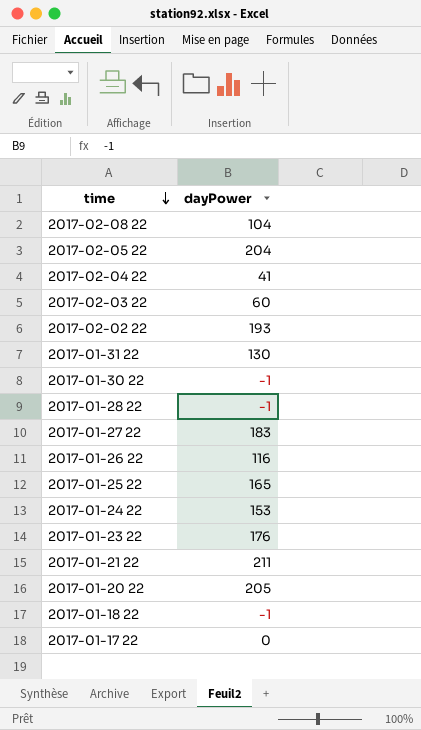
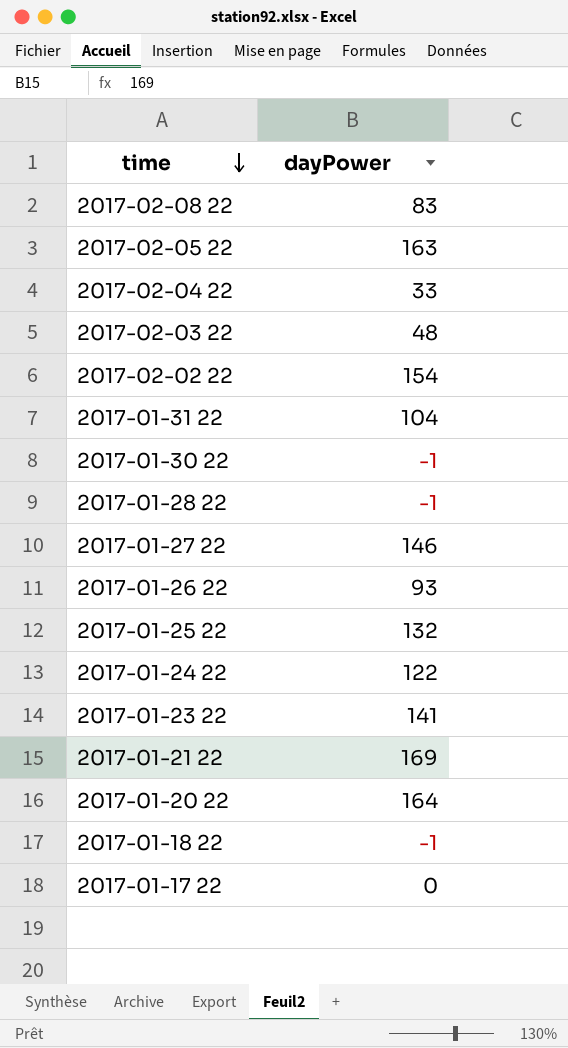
2017-02-08 22 | dayPower: 104 -> 83
2017-02-05 22 | dayPower: 204 -> 163
2017-02-04 22 | dayPower: 41 -> 33
2017-02-03 22 | dayPower: 60 -> 48
2017-02-02 22 | dayPower: 193 -> 154
2017-01-31 22 | dayPower: 130 -> 104
2017-01-27 22 | dayPower: 183 -> 146
2017-01-26 22 | dayPower: 116 -> 93
2017-01-25 22 | dayPower: 165 -> 132
2017-01-24 22 | dayPower: 153 -> 122
2017-01-23 22 | dayPower: 176 -> 141
2017-01-21 22 | dayPower: 211 -> 169
2017-01-20 22 | dayPower: 205 -> 164

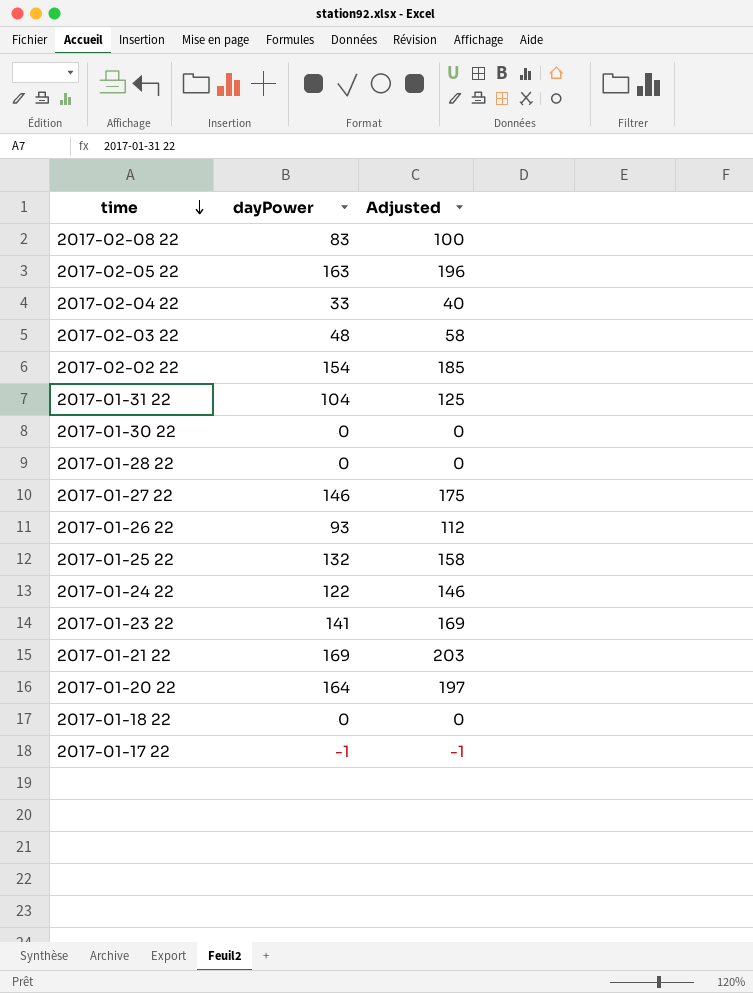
column Adjusted | formula: none -> [dayPower] * 1.2
2017-01-30 22 | dayPower: -1 -> 0
2017-01-28 22 | dayPower: -1 -> 0
2017-01-18 22 | dayPower: -1 -> 0
2017-01-17 22 | dayPower: 0 -> -1

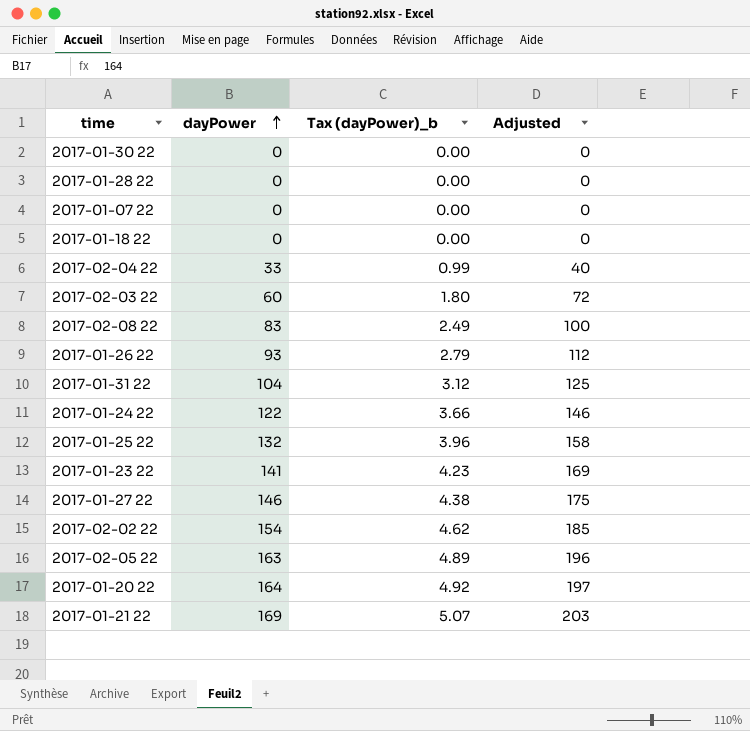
row order: time descending -> dayPower ascending
column Tax (dayPower)_b | formula: none -> [dayPower] * 0.03
row 2017-01-17 22: -1 | -1 -> none
row 2017-01-07 22: none -> 0 | 0.00 | 0
2017-02-03 22 | dayPower: 48 -> 60
2017-02-03 22 | Adjusted: 58 -> 72

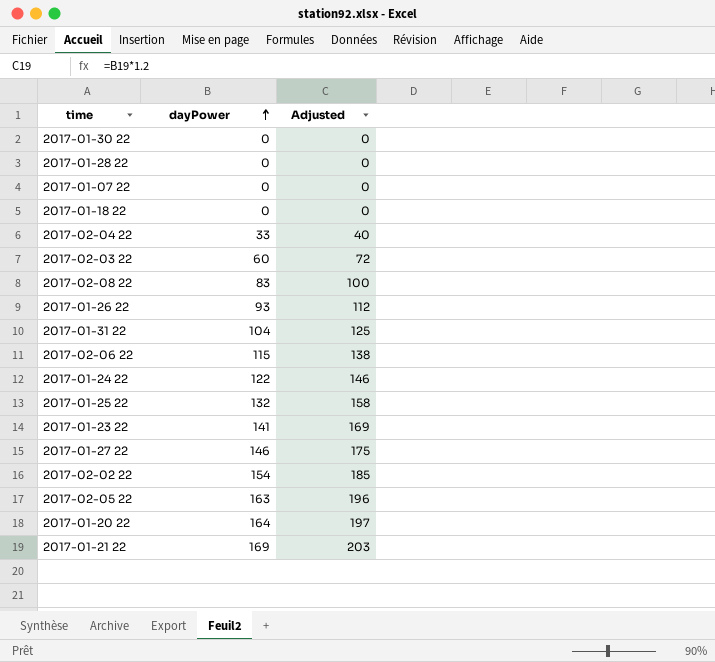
column Tax (dayPower)_b | formula: [dayPower] * 0.03 -> none
row 2017-02-06 22: none -> 115 | 138

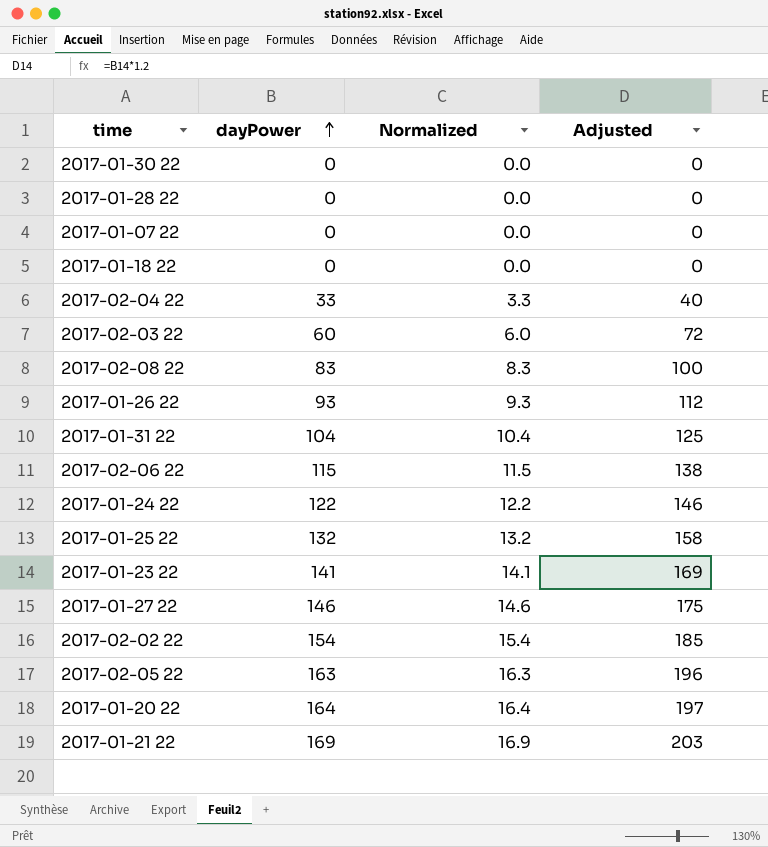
column Normalized | formula: none -> [dayPower] * 0.1

